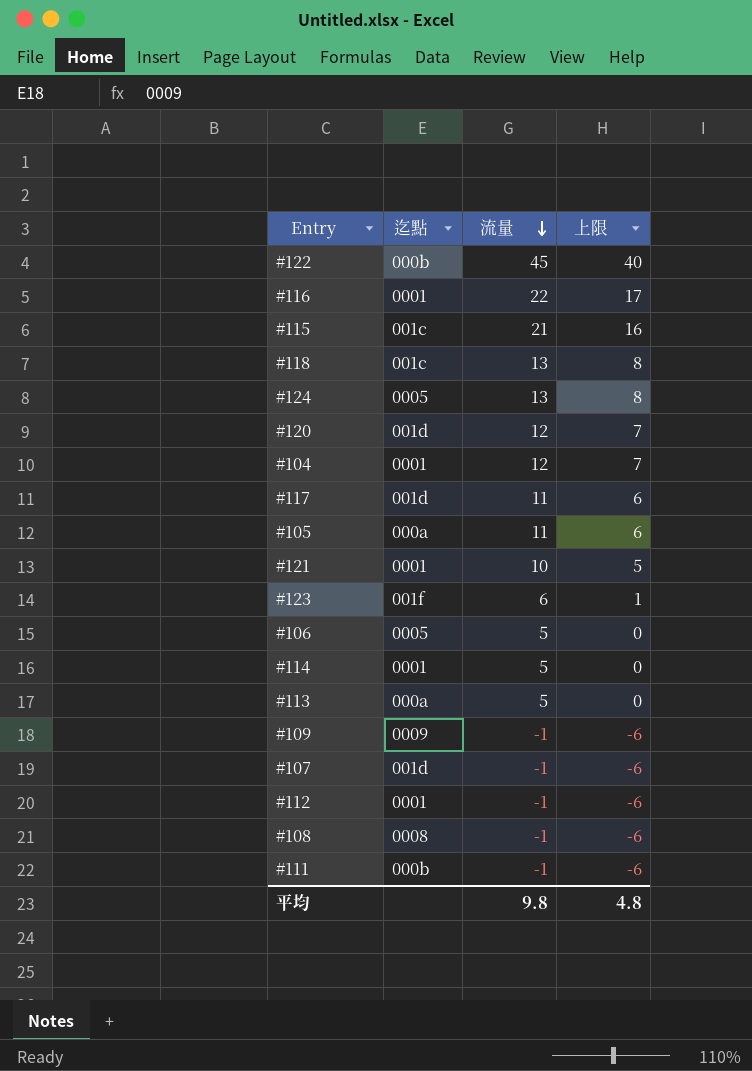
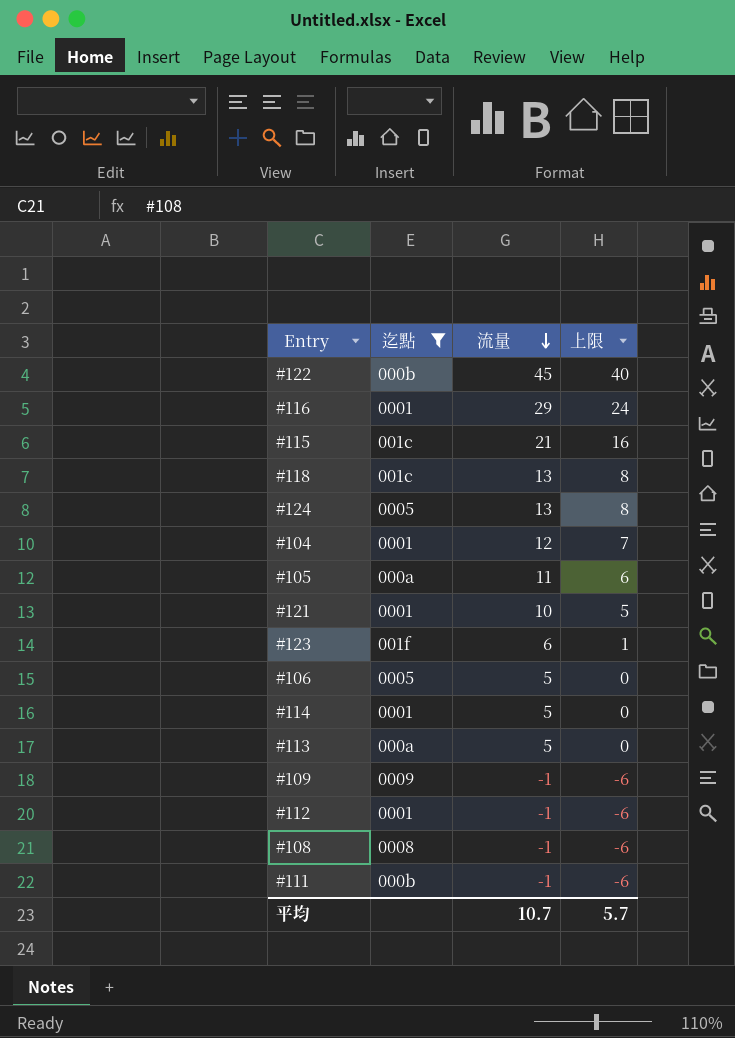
filter: none -> 迄點 != 001d
#116 | 流量: 22 -> 29
#116 | 上限: 17 -> 24
平均 | 流量: 9.8 -> 10.7
平均 | 上限: 4.8 -> 5.7

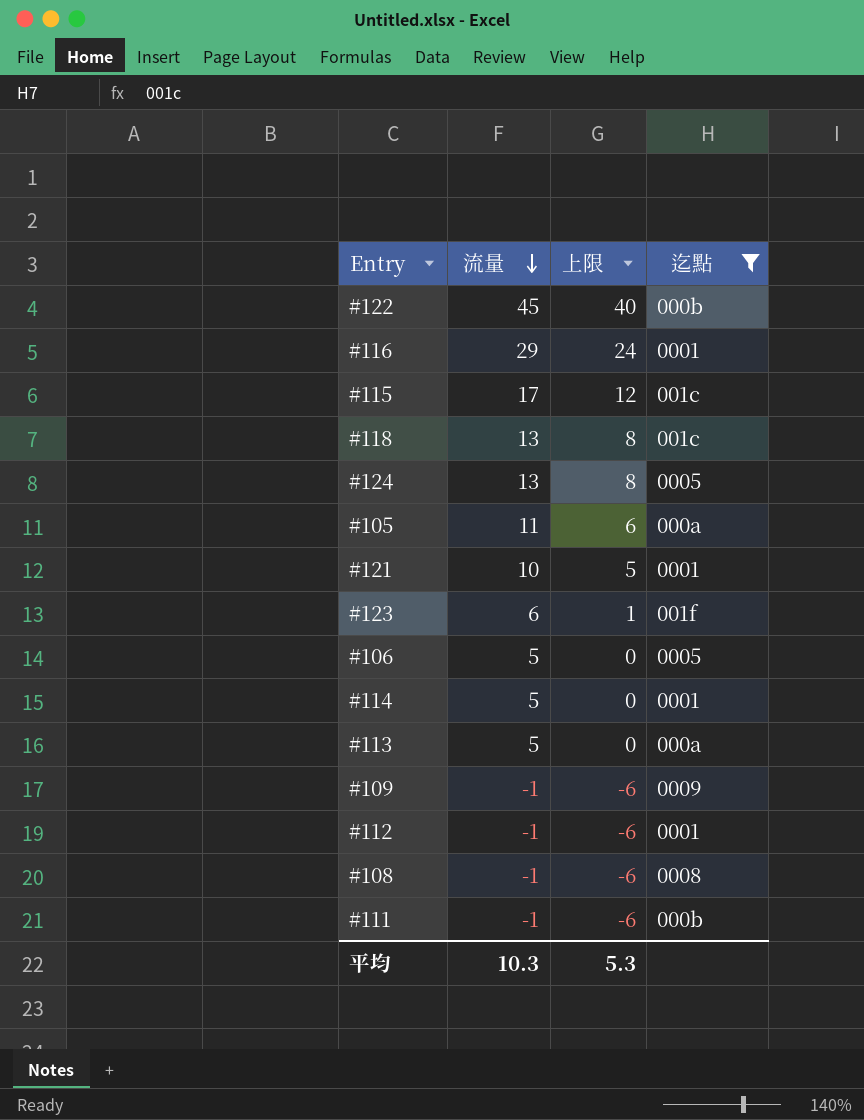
column 迄點 | position: 2 -> 4
row #104: 0001 | 12 | 7 -> none
#115 | 流量: 21 -> 17
#115 | 上限: 16 -> 12
平均 | 流量: 10.7 -> 10.3
平均 | 上限: 5.7 -> 5.3

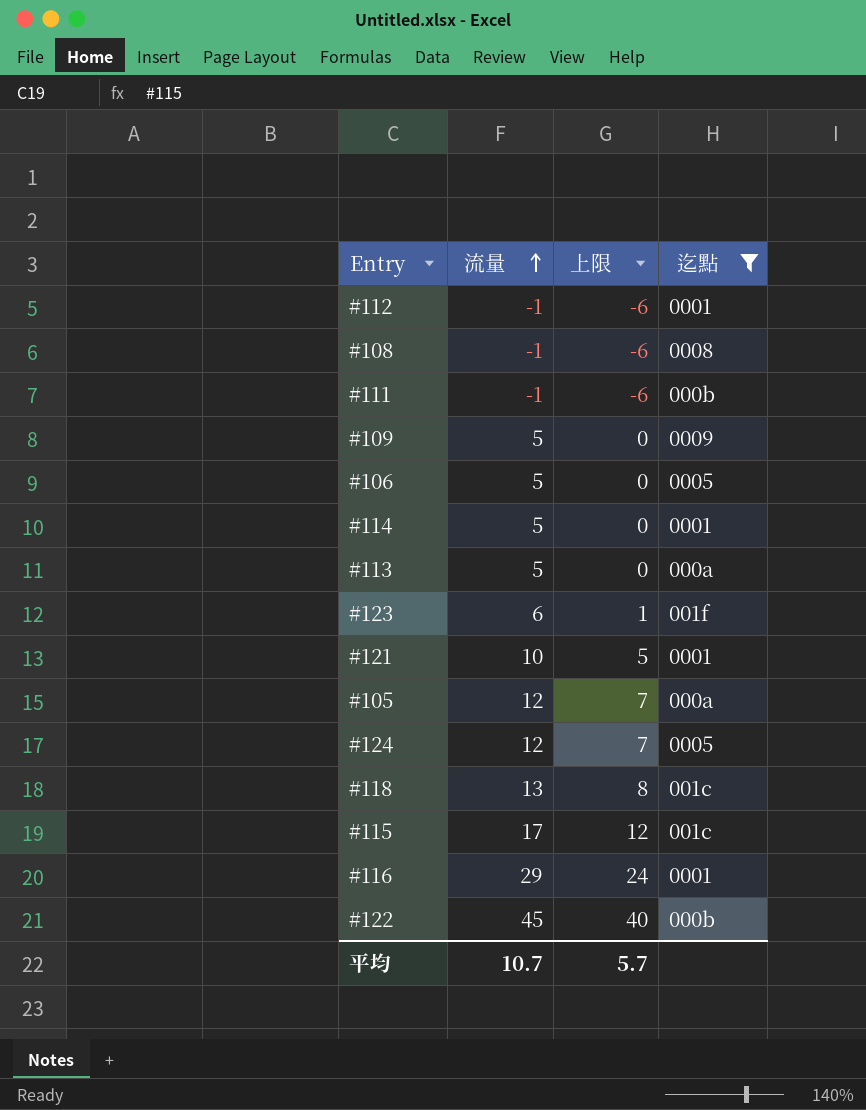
row order: 流量 descending -> 流量 ascending
#109 | 流量: -1 -> 5
#109 | 上限: -6 -> 0
#105 | 流量: 11 -> 12
#105 | 上限: 6 -> 7
#124 | 流量: 13 -> 12
#124 | 上限: 8 -> 7
平均 | 流量: 10.3 -> 10.7
平均 | 上限: 5.3 -> 5.7

